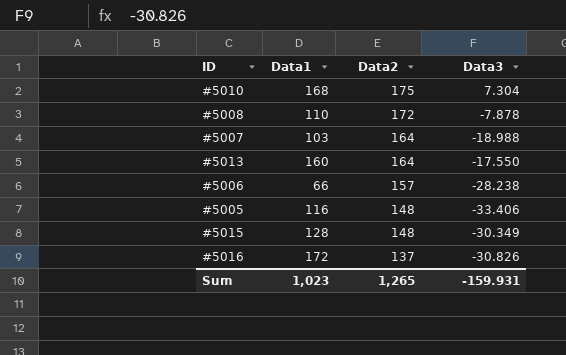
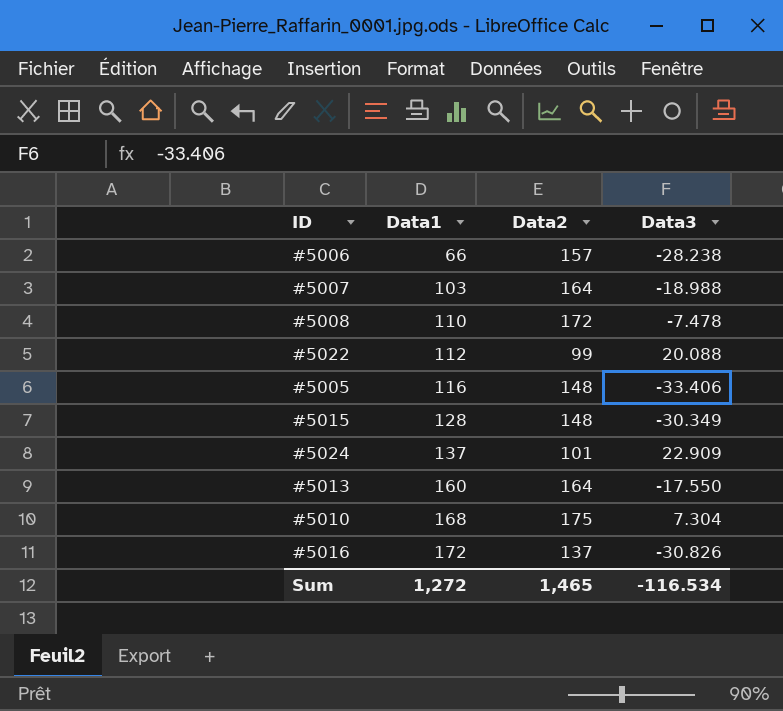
row order: Data2 descending -> Data1 ascending
#5008 | Data3: -7.878 -> -7.478
row #5022: none -> 112 | 99 | 20.088
row #5024: none -> 137 | 101 | 22.909
Sum | Data1: 1,023 -> 1,272
Sum | Data2: 1,265 -> 1,465
Sum | Data3: -159.931 -> -116.534

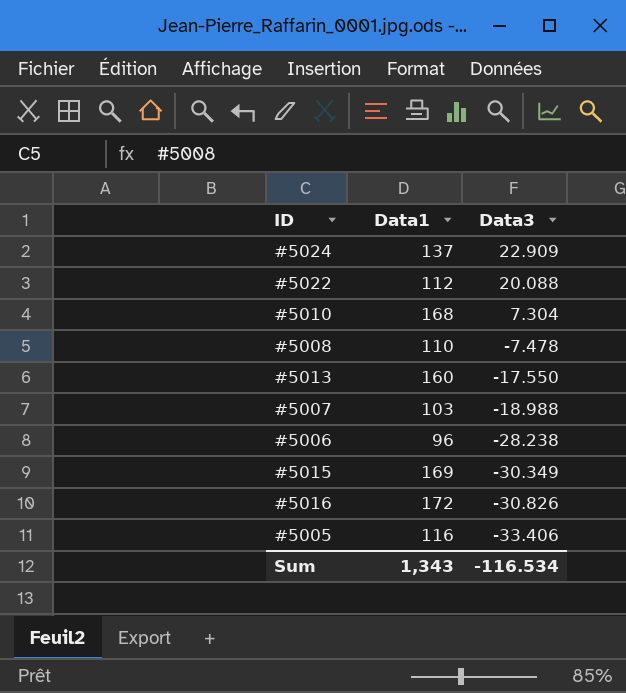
row order: Data1 ascending -> Data3 descending
column Data2 | position: 3 -> none
#5006 | Data1: 66 -> 96
#5015 | Data1: 128 -> 169
Sum | Data1: 1,272 -> 1,343

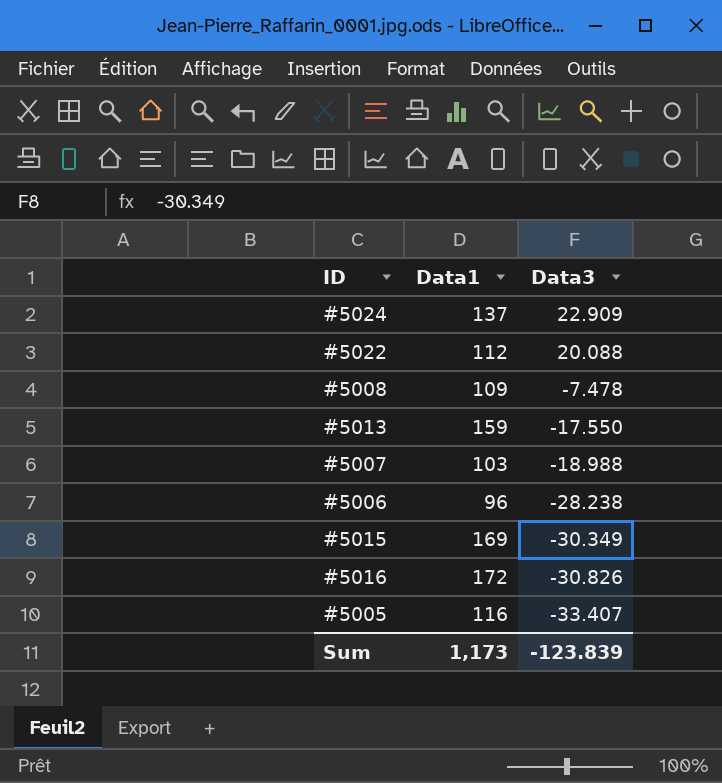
row #5010: 168 | 7.304 -> none
#5008 | Data1: 110 -> 109
#5013 | Data1: 160 -> 159
#5005 | Data3: -33.406 -> -33.407
Sum | Data1: 1,343 -> 1,173
Sum | Data3: -116.534 -> -123.839

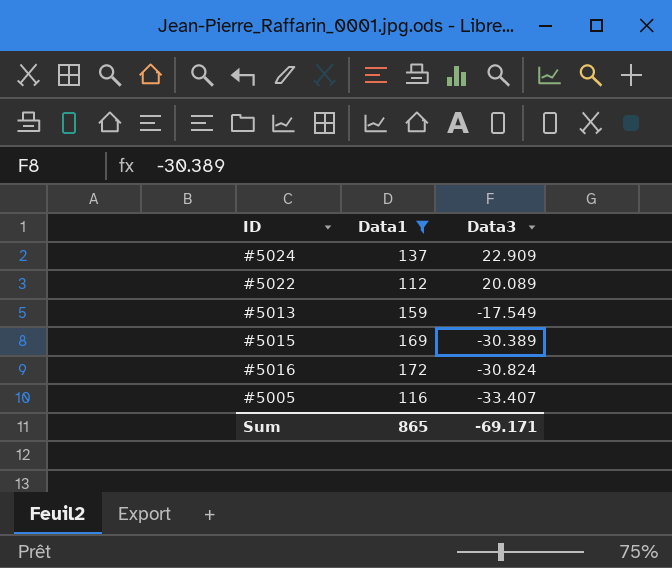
filter: none -> Data1 >= 112
#5022 | Data3: 20.088 -> 20.089
#5013 | Data3: -17.550 -> -17.549
#5015 | Data3: -30.349 -> -30.389
#5016 | Data3: -30.826 -> -30.824
Sum | Data1: 1,173 -> 865
Sum | Data3: -123.839 -> -69.171

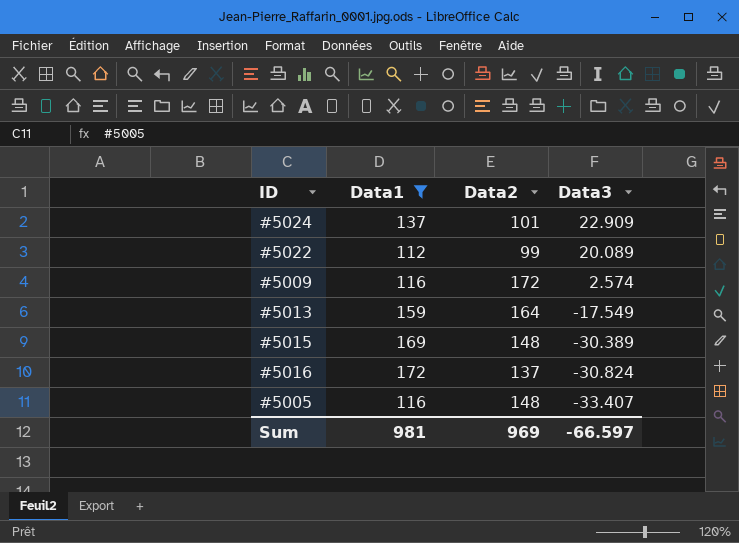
column Data2 | position: none -> 3
row #5009: none -> 116 | 172 | 2.574
Sum | Data1: 865 -> 981
Sum | Data3: -69.171 -> -66.597

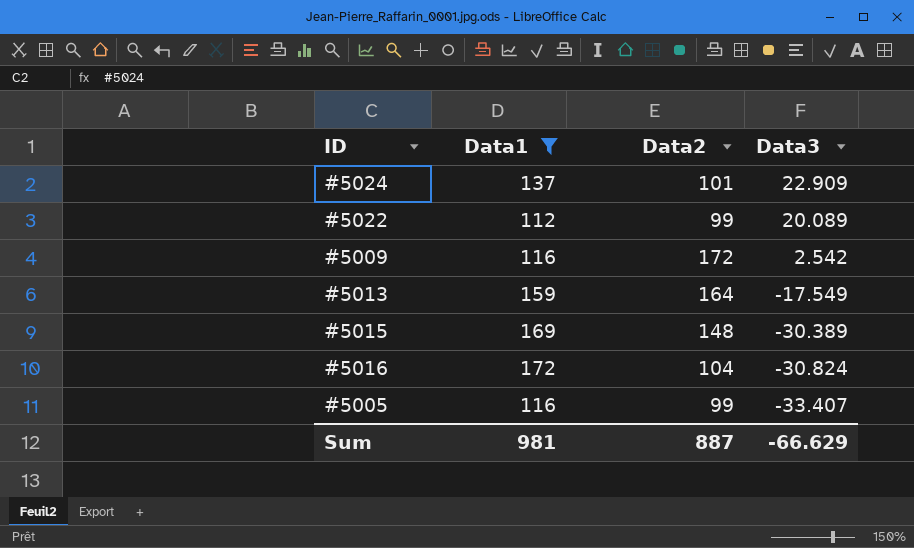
#5009 | Data3: 2.574 -> 2.542
#5016 | Data2: 137 -> 104
#5005 | Data2: 148 -> 99
Sum | Data2: 969 -> 887
Sum | Data3: -66.597 -> -66.629

